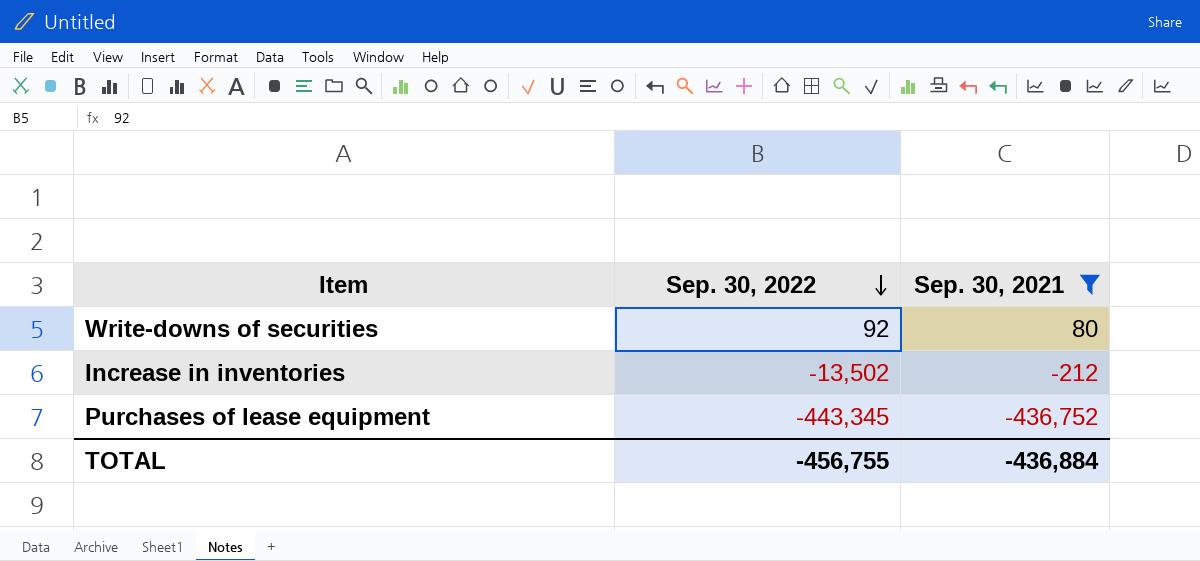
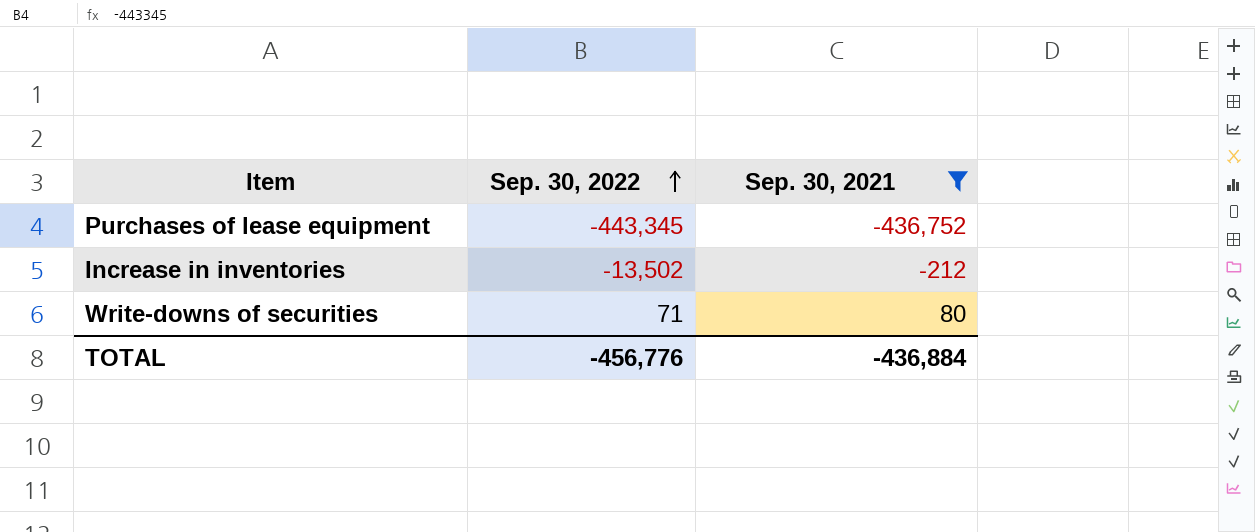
row order: Sep. 30, 2022 descending -> Sep. 30, 2022 ascending
Write-downs of securities | Sep. 30, 2022: 92 -> 71
TOTAL | Sep. 30, 2022: -456,755 -> -456,776

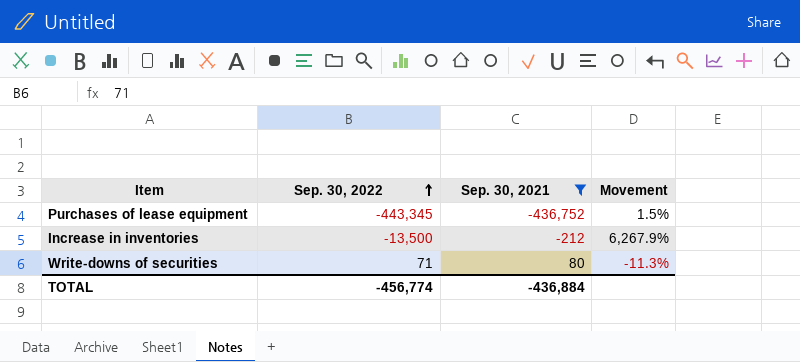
column Movement | formula: none -> ([Sep. 30, 2022] - [Sep. 30, 2021]) / [Sep. 30, 2021]
Increase in inventories | Sep. 30, 2022: -13,502 -> -13,500
TOTAL | Sep. 30, 2022: -456,776 -> -456,774

